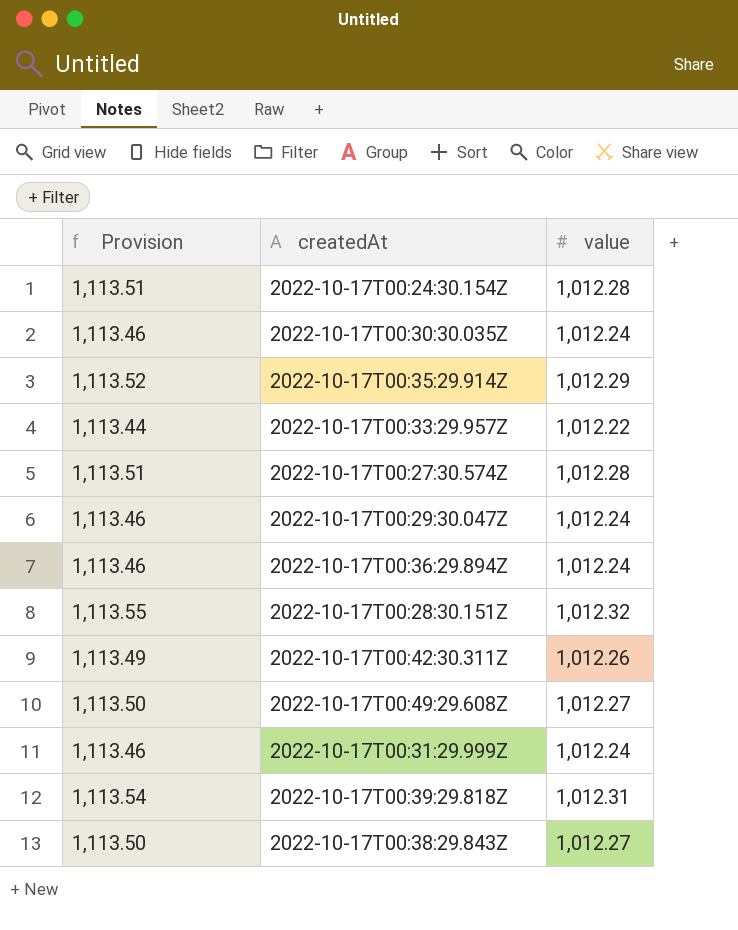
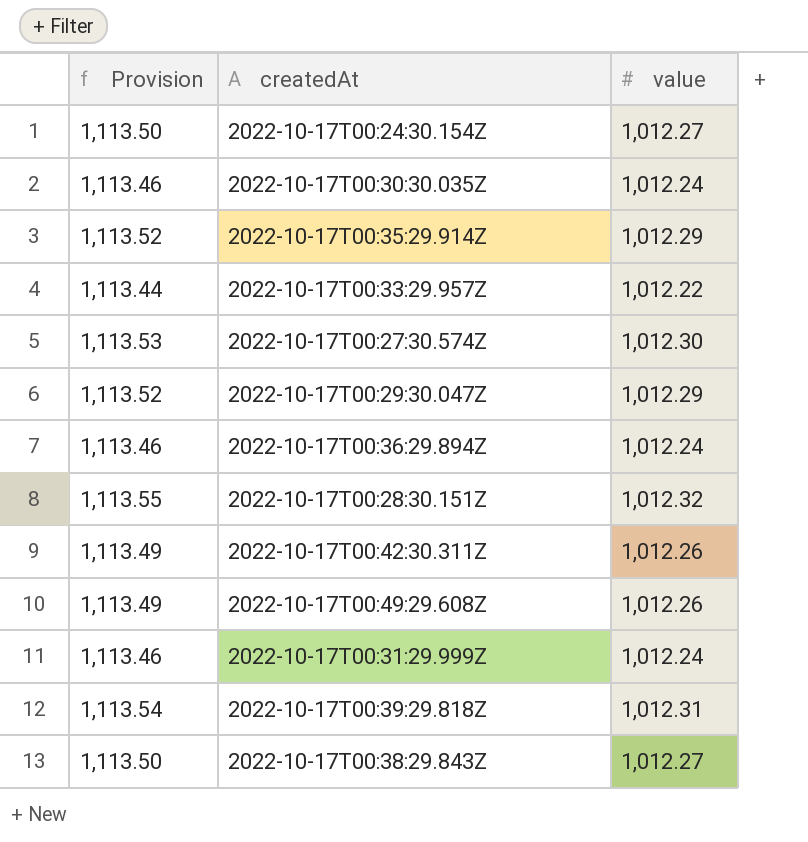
2022-10-17T00:24:30.154Z | Provision: 1,113.51 -> 1,113.50
2022-10-17T00:24:30.154Z | value: 1,012.28 -> 1,012.27
2022-10-17T00:27:30.574Z | Provision: 1,113.51 -> 1,113.53
2022-10-17T00:27:30.574Z | value: 1,012.28 -> 1,012.30
2022-10-17T00:29:30.047Z | Provision: 1,113.46 -> 1,113.52
2022-10-17T00:29:30.047Z | value: 1,012.24 -> 1,012.29
2022-10-17T00:49:29.608Z | Provision: 1,113.50 -> 1,113.49
2022-10-17T00:49:29.608Z | value: 1,012.27 -> 1,012.26

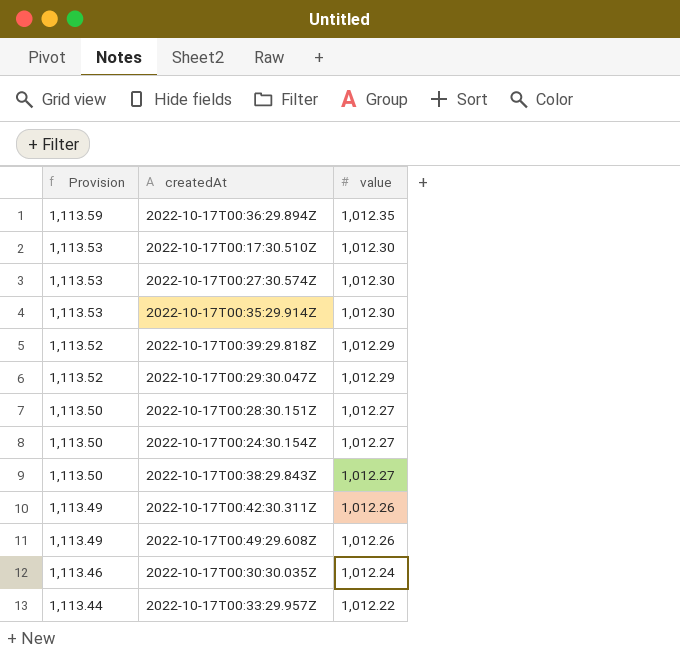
row order: none -> Provision descending
row 2022-10-17T00:31:29.999Z: 1,113.46 | 1,012.24 -> none
2022-10-17T00:36:29.894Z | Provision: 1,113.46 -> 1,113.59
2022-10-17T00:36:29.894Z | value: 1,012.24 -> 1,012.35
row 2022-10-17T00:17:30.510Z: none -> 1,113.53 | 1,012.30
2022-10-17T00:35:29.914Z | Provision: 1,113.52 -> 1,113.53
2022-10-17T00:35:29.914Z | value: 1,012.29 -> 1,012.30
2022-10-17T00:39:29.818Z | Provision: 1,113.54 -> 1,113.52
2022-10-17T00:39:29.818Z | value: 1,012.31 -> 1,012.29
2022-10-17T00:28:30.151Z | Provision: 1,113.55 -> 1,113.50
2022-10-17T00:28:30.151Z | value: 1,012.32 -> 1,012.27

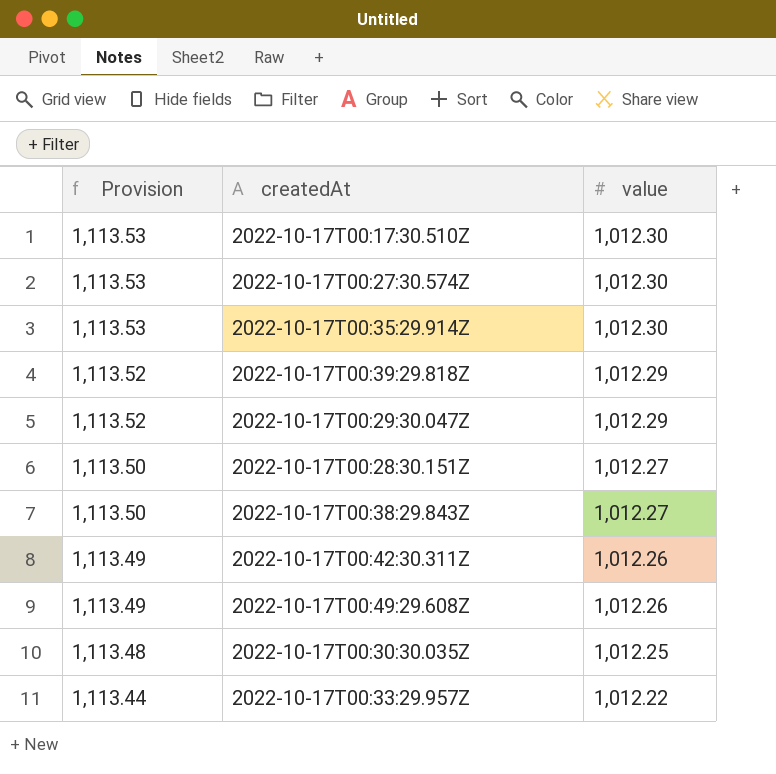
row 2022-10-17T00:36:29.894Z: 1,113.59 | 1,012.35 -> none
row 2022-10-17T00:24:30.154Z: 1,113.50 | 1,012.27 -> none
2022-10-17T00:30:30.035Z | Provision: 1,113.46 -> 1,113.48
2022-10-17T00:30:30.035Z | value: 1,012.24 -> 1,012.25

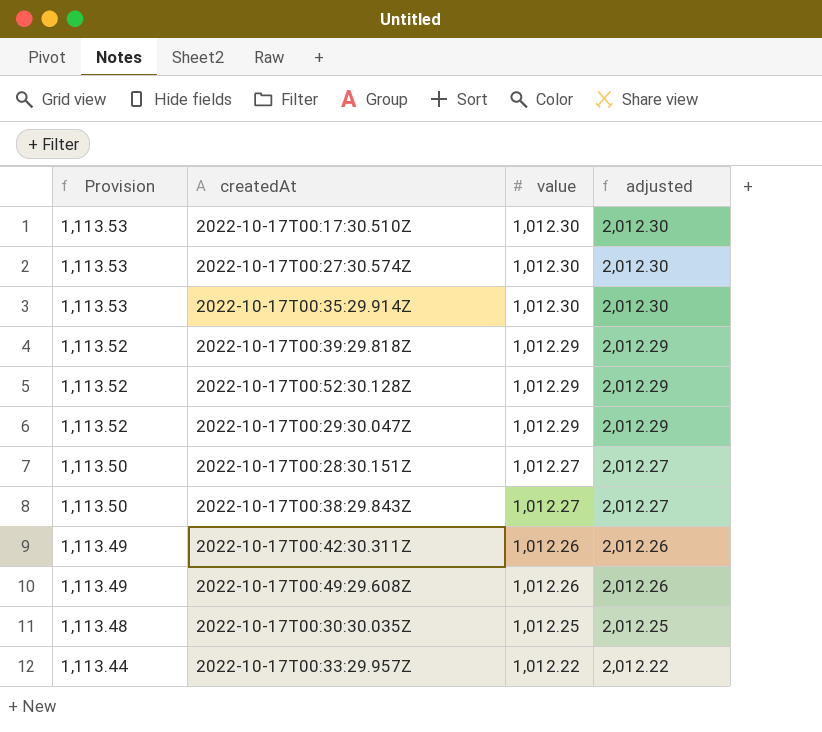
column adjusted | formula: none -> [value] + 1000
row 2022-10-17T00:52:30.128Z: none -> 1,113.52 | 1,012.29 | 2,012.29

